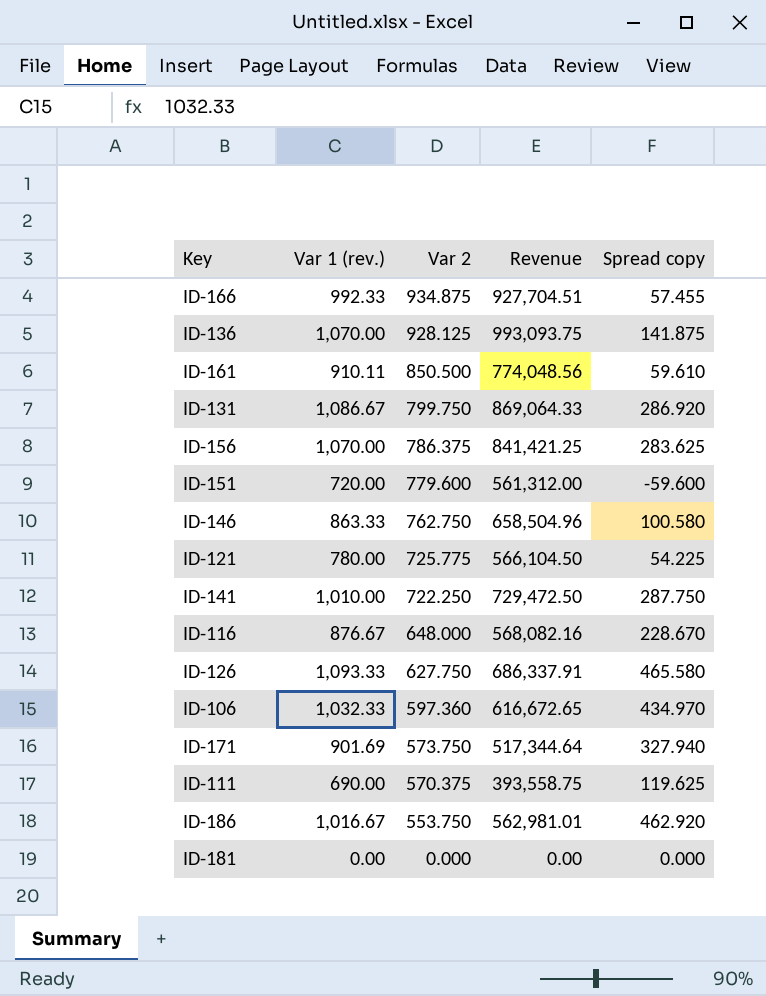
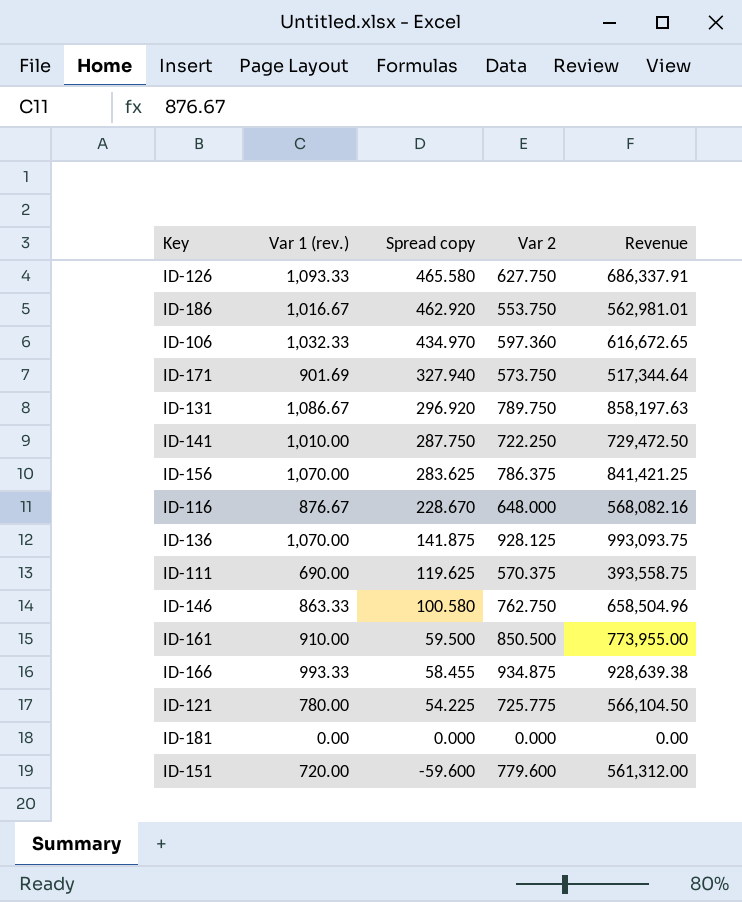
row order: Var 2 descending -> Spread copy descending
column Spread copy | position: 5 -> 3
ID-131 | Spread copy: 286.920 -> 296.920
ID-131 | Var 2: 799.750 -> 789.750
ID-131 | Revenue: 869,064.33 -> 858,197.63
ID-161 | Var 1 (rev.): 910.11 -> 910.00
ID-161 | Spread copy: 59.610 -> 59.500
ID-161 | Revenue: 774,048.56 -> 773,955.00
ID-166 | Var 1 (rev.): 992.33 -> 993.33
ID-166 | Spread copy: 57.455 -> 58.455
ID-166 | Revenue: 927,704.51 -> 928,639.38

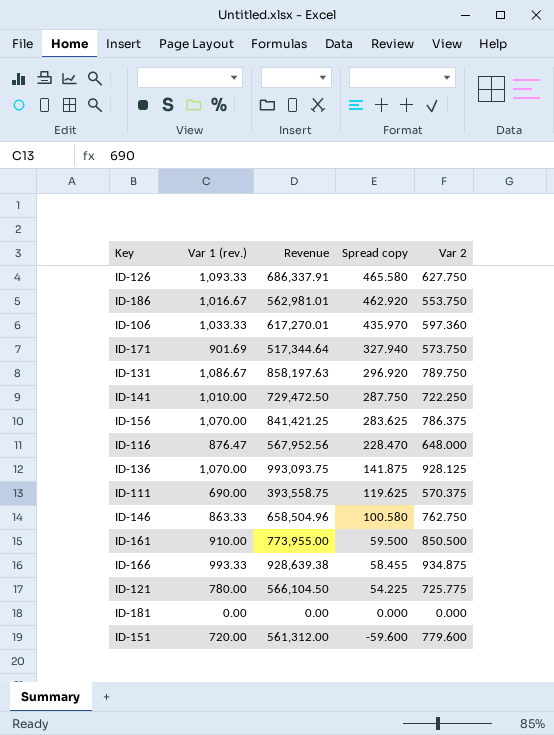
column Revenue | position: 5 -> 3
ID-106 | Var 1 (rev.): 1,032.33 -> 1,033.33
ID-106 | Revenue: 616,672.65 -> 617,270.01
ID-106 | Spread copy: 434.970 -> 435.970
ID-116 | Var 1 (rev.): 876.67 -> 876.47
ID-116 | Revenue: 568,082.16 -> 567,952.56
ID-116 | Spread copy: 228.670 -> 228.470

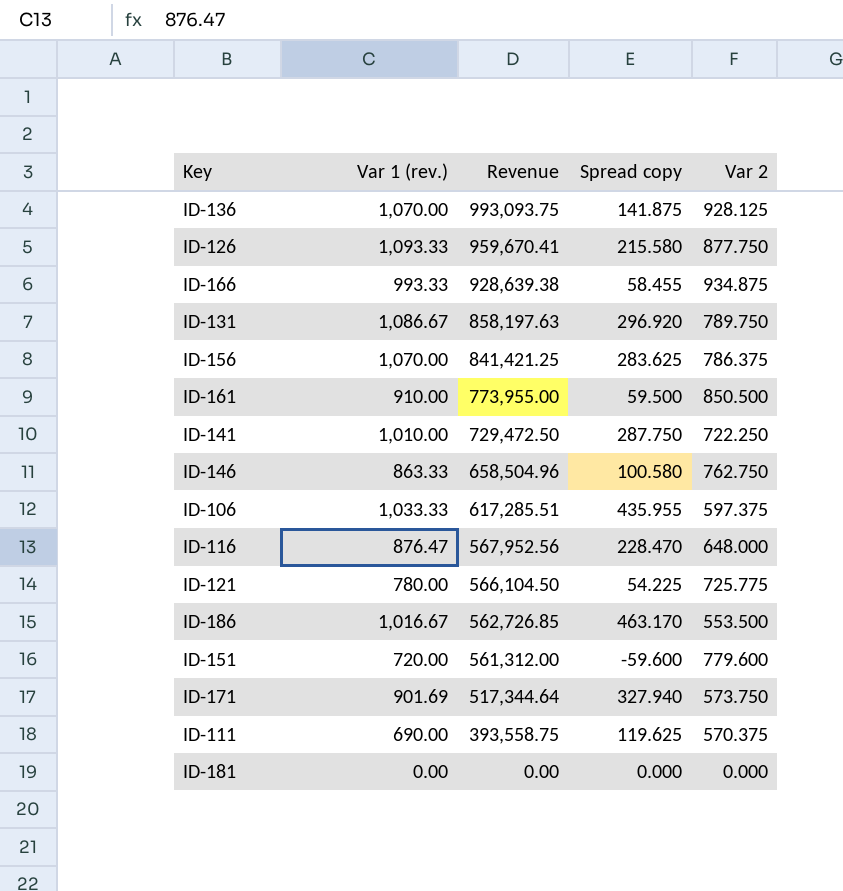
row order: Spread copy descending -> Revenue descending
ID-126 | Revenue: 686,337.91 -> 959,670.41
ID-126 | Spread copy: 465.580 -> 215.580
ID-126 | Var 2: 627.750 -> 877.750
ID-106 | Revenue: 617,270.01 -> 617,285.51
ID-106 | Spread copy: 435.970 -> 435.955
ID-106 | Var 2: 597.360 -> 597.375
ID-186 | Revenue: 562,981.01 -> 562,726.85
ID-186 | Spread copy: 462.920 -> 463.170
ID-186 | Var 2: 553.750 -> 553.500

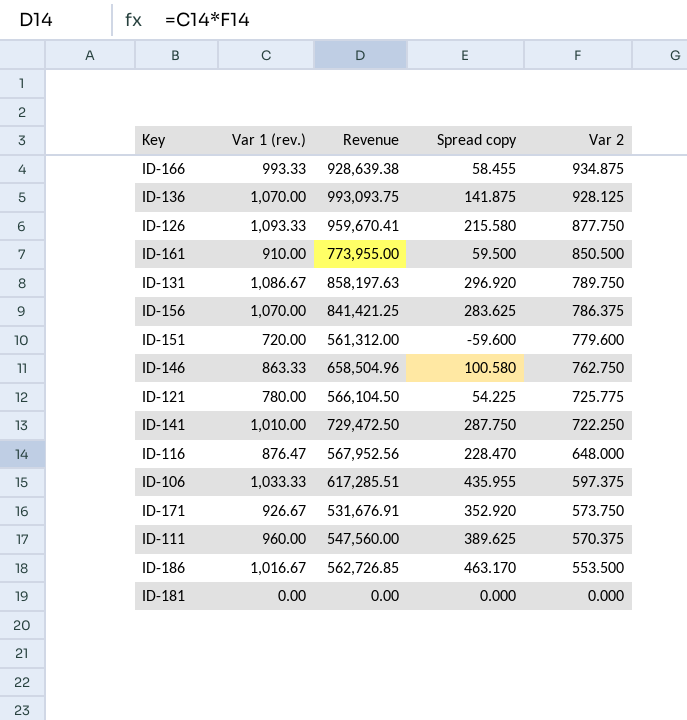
row order: Revenue descending -> Var 2 descending
ID-171 | Var 1 (rev.): 901.69 -> 926.67
ID-171 | Revenue: 517,344.64 -> 531,676.91
ID-171 | Spread copy: 327.940 -> 352.920
ID-111 | Var 1 (rev.): 690.00 -> 960.00
ID-111 | Revenue: 393,558.75 -> 547,560.00
ID-111 | Spread copy: 119.625 -> 389.625

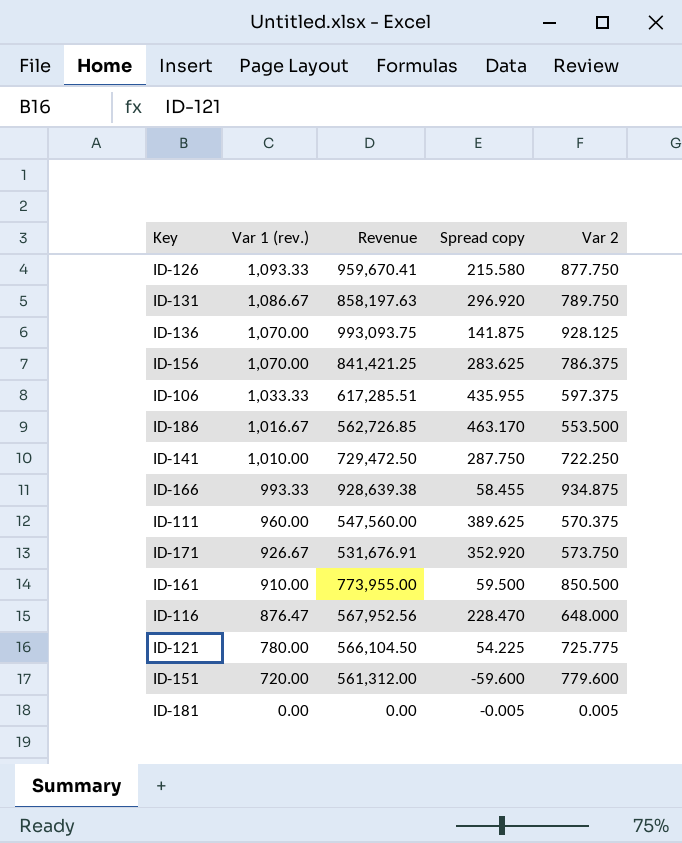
row order: Var 2 descending -> Var 1 (rev.) descending
row ID-146: 863.33 | 658,504.96 | 100.580 | 762.750 -> none
ID-181 | Spread copy: 0.000 -> -0.005
ID-181 | Var 2: 0.000 -> 0.005

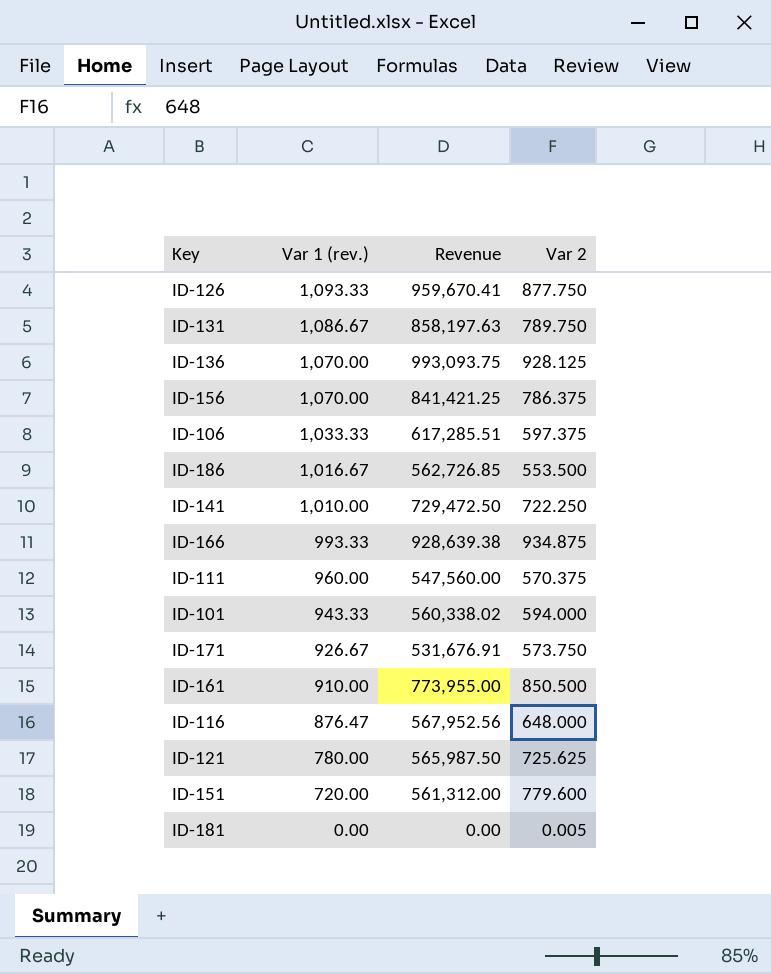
column Spread copy | formula: [Var 1 (rev.)] - [Var 2] -> none
row ID-101: none -> 943.33 | 560,338.02 | 594.000
ID-121 | Revenue: 566,104.50 -> 565,987.50
ID-121 | Var 2: 725.775 -> 725.625

